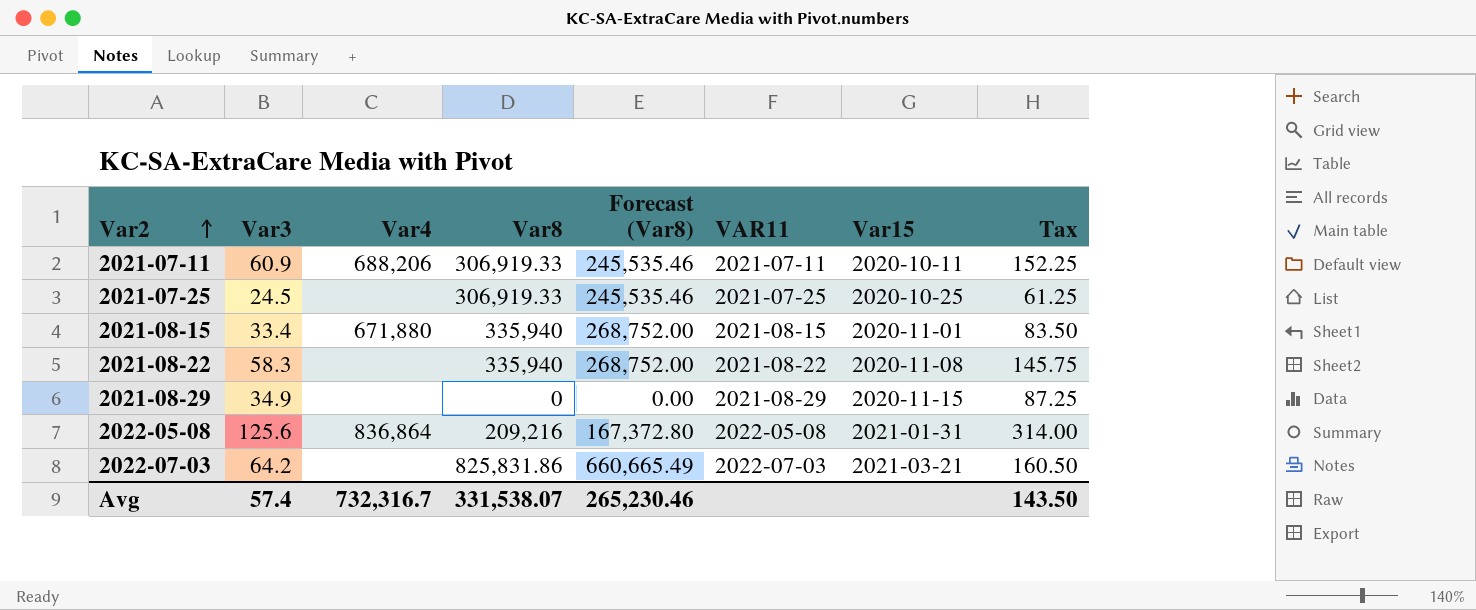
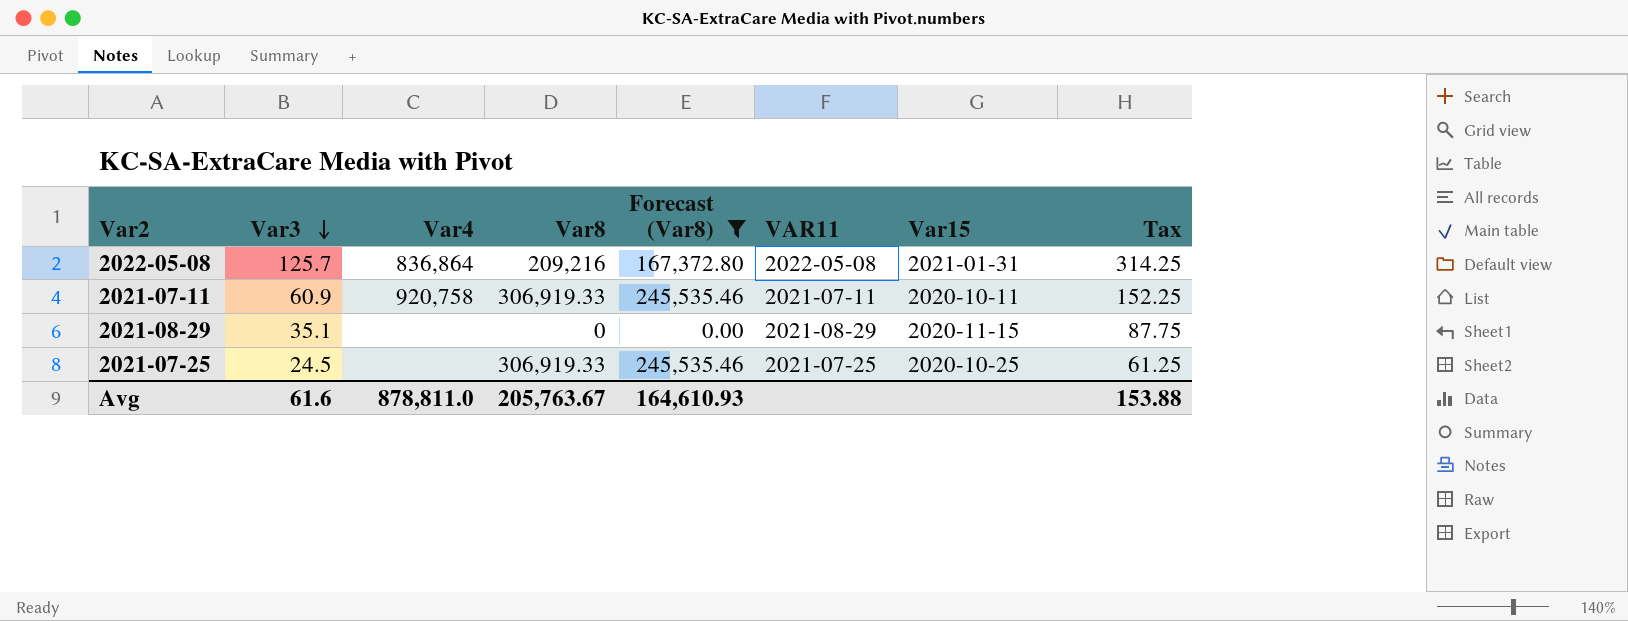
filter: none -> Forecast (Var8) <= 245,535.46
row order: Var2 ascending -> Var3 descending
2022-05-08 | Var3: 125.6 -> 125.7
2022-05-08 | Tax: 314.00 -> 314.25
2021-07-11 | Var4: 688,206 -> 920,758
2021-08-29 | Var3: 34.9 -> 35.1
2021-08-29 | Tax: 87.25 -> 87.75
Avg | Var3: 57.4 -> 61.6
Avg | Var4: 732,316.7 -> 878,811.0
Avg | Var8: 331,538.07 -> 205,763.67
Avg | Forecast (Var8): 265,230.46 -> 164,610.93
Avg | Tax: 143.50 -> 153.88

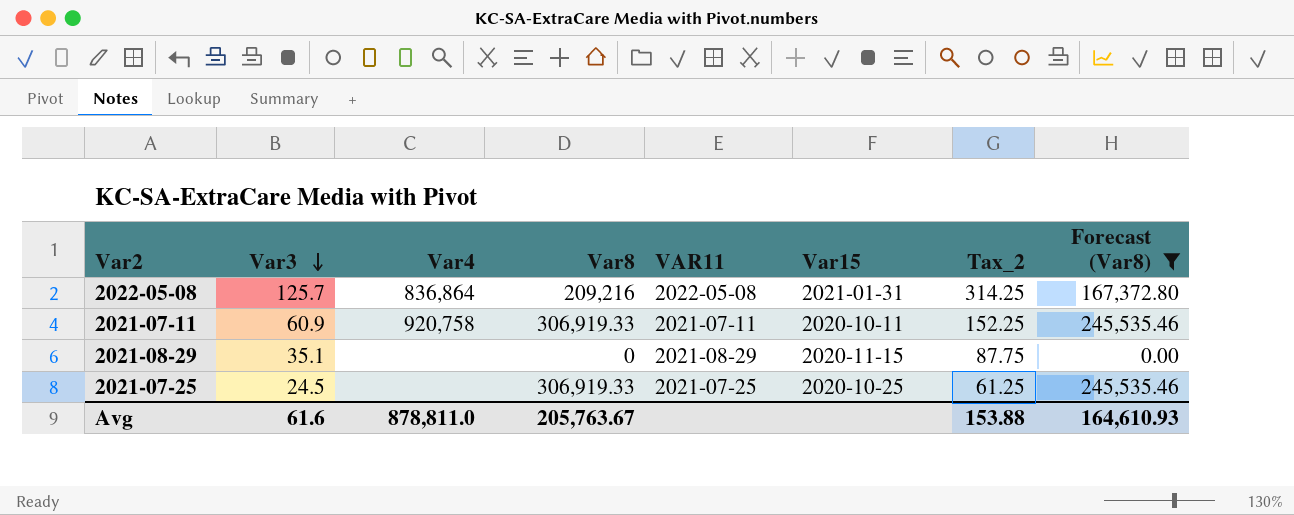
column name: Tax -> Tax_2
column Forecast (Var8) | position: 5 -> 8

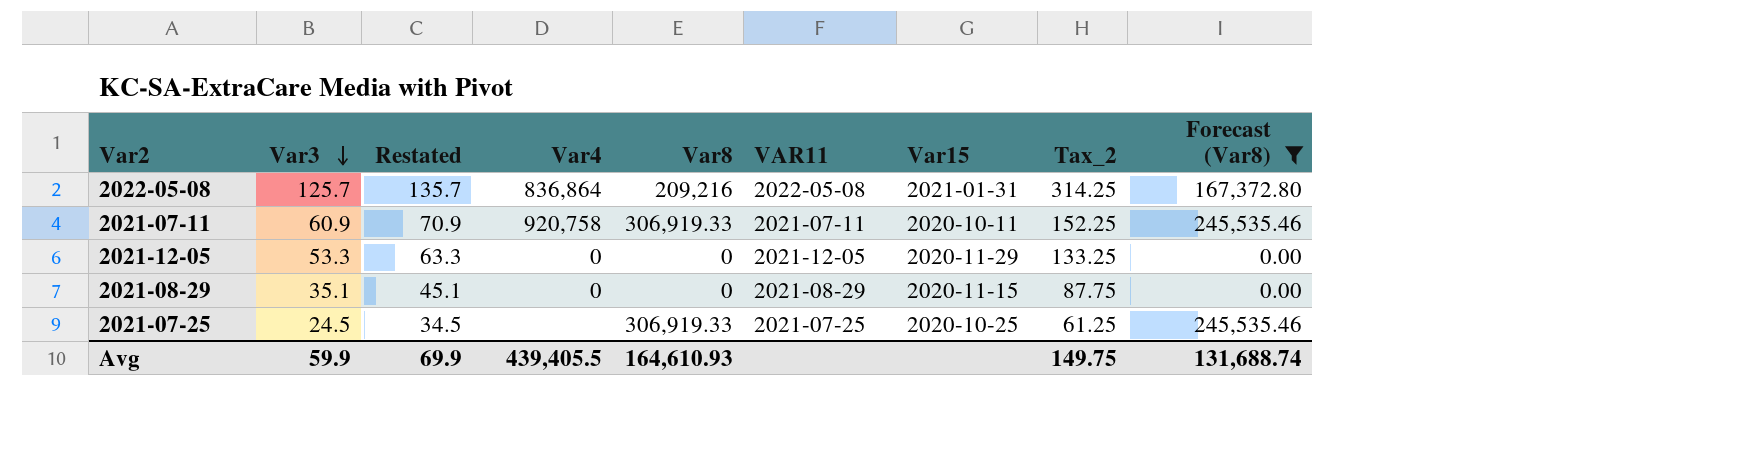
column Restated | formula: none -> [Var3] + 10
row 2021-12-05: none -> 53.3 | 63.3 | 0 | 0 | 2021-12-05 | 2020-11-29 | 133.25 | 0.00
2021-08-29 | Var4: none -> 0
Avg | Var3: 61.6 -> 59.9
Avg | Var4: 878,811.0 -> 439,405.5
Avg | Var8: 205,763.67 -> 164,610.93
Avg | Tax_2: 153.88 -> 149.75
Avg | Forecast (Var8): 164,610.93 -> 131,688.74

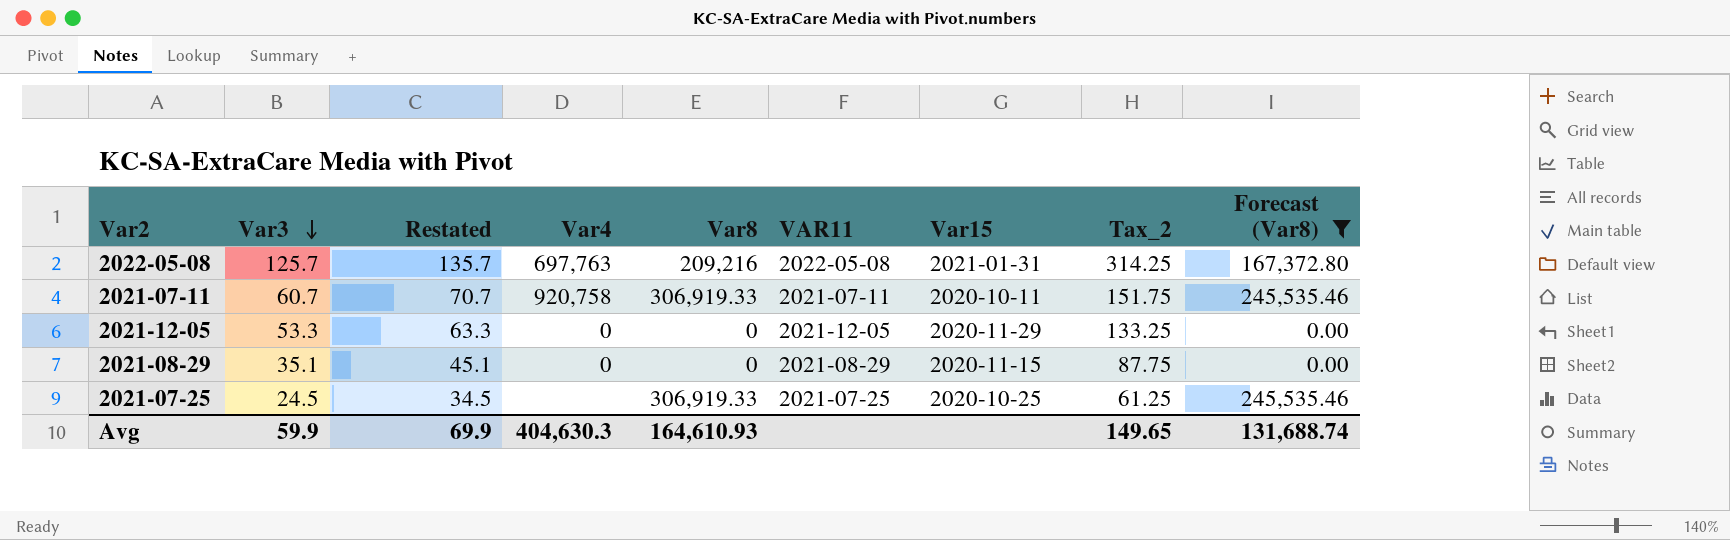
2022-05-08 | Var4: 836,864 -> 697,763
2021-07-11 | Var3: 60.9 -> 60.7
2021-07-11 | Restated: 70.9 -> 70.7
2021-07-11 | Tax_2: 152.25 -> 151.75
Avg | Var4: 439,405.5 -> 404,630.3
Avg | Tax_2: 149.75 -> 149.65

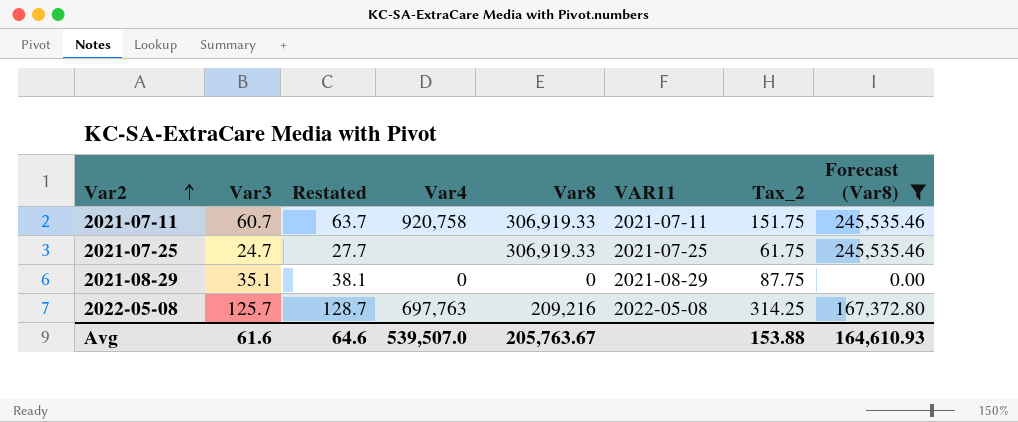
row order: Var3 descending -> Var2 ascending
column Var15 | position: 7 -> none
column Restated | formula: [Var3] + 10 -> [Var3] + 3
row 2021-12-05: 53.3 | 63.3 | 0 | 0 | 2021-12-05 | 2020-11-29 | 133.25 | 0.00 -> none
2021-07-25 | Var3: 24.5 -> 24.7
2021-07-25 | Tax_2: 61.25 -> 61.75
Avg | Var3: 59.9 -> 61.6
Avg | Restated: 69.9 -> 64.6
Avg | Var4: 404,630.3 -> 539,507.0
Avg | Var8: 164,610.93 -> 205,763.67
Avg | Tax_2: 149.65 -> 153.88
Avg | Forecast (Var8): 131,688.74 -> 164,610.93

